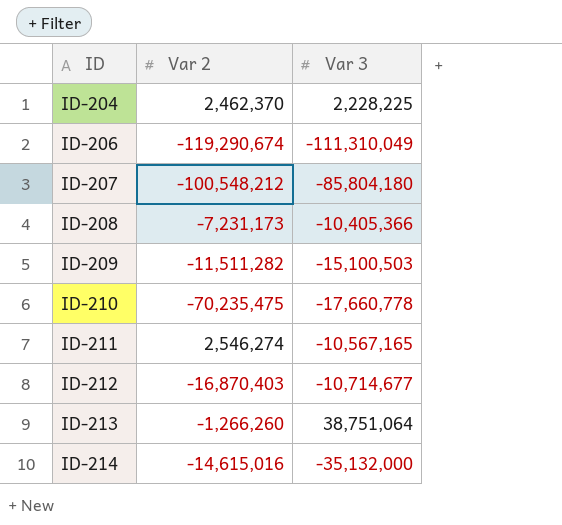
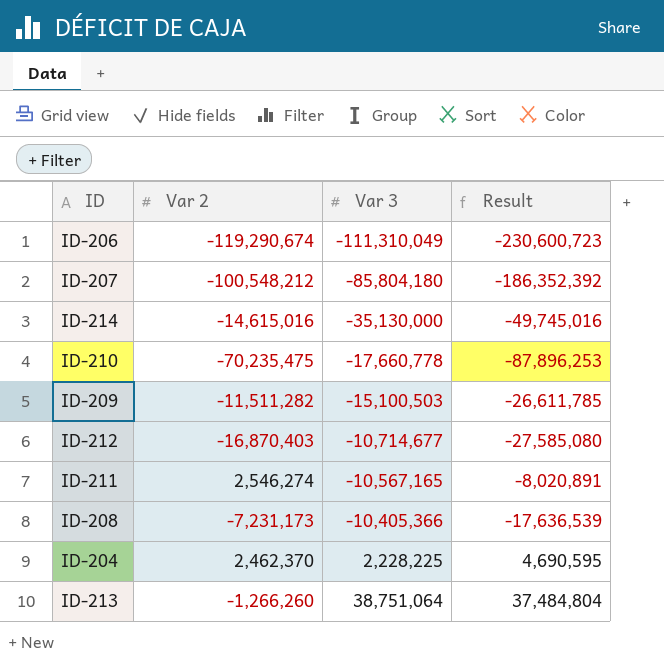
row order: ID ascending -> Var 3 ascending
column Result | formula: none -> [Var 2] + [Var 3]
ID-214 | Var 3: -35,132,000 -> -35,130,000

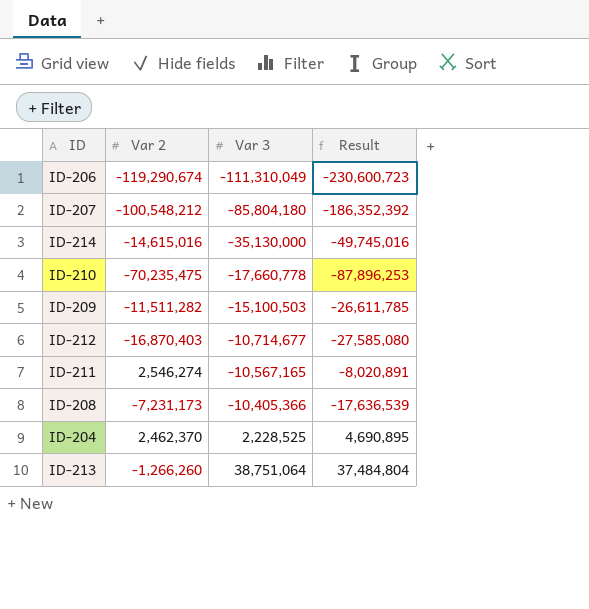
ID-204 | Var 3: 2,228,225 -> 2,228,525
ID-204 | Result: 4,690,595 -> 4,690,895

